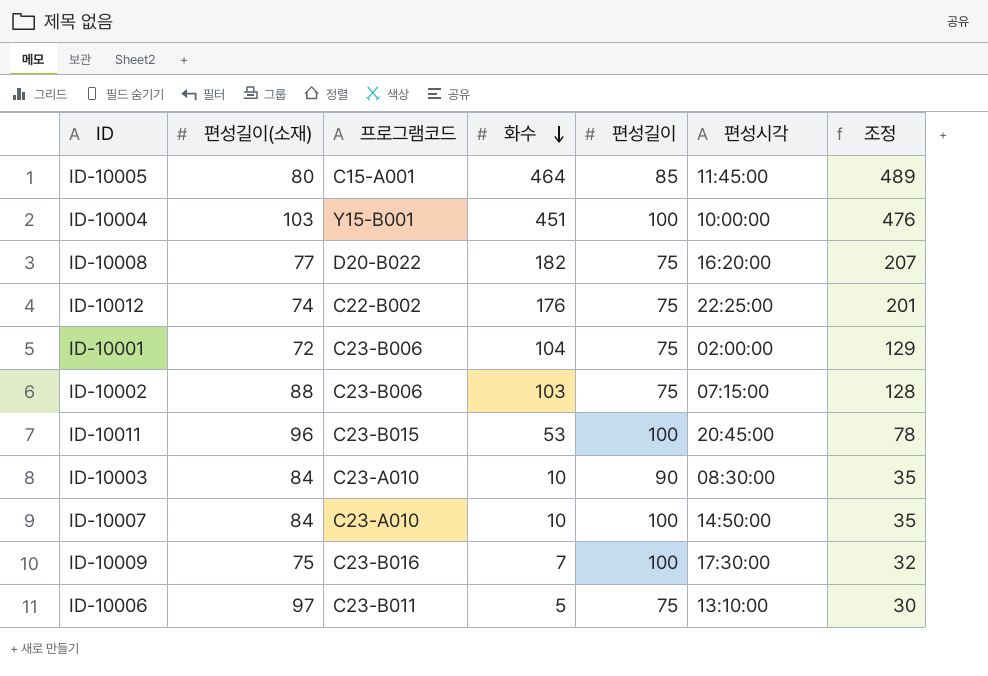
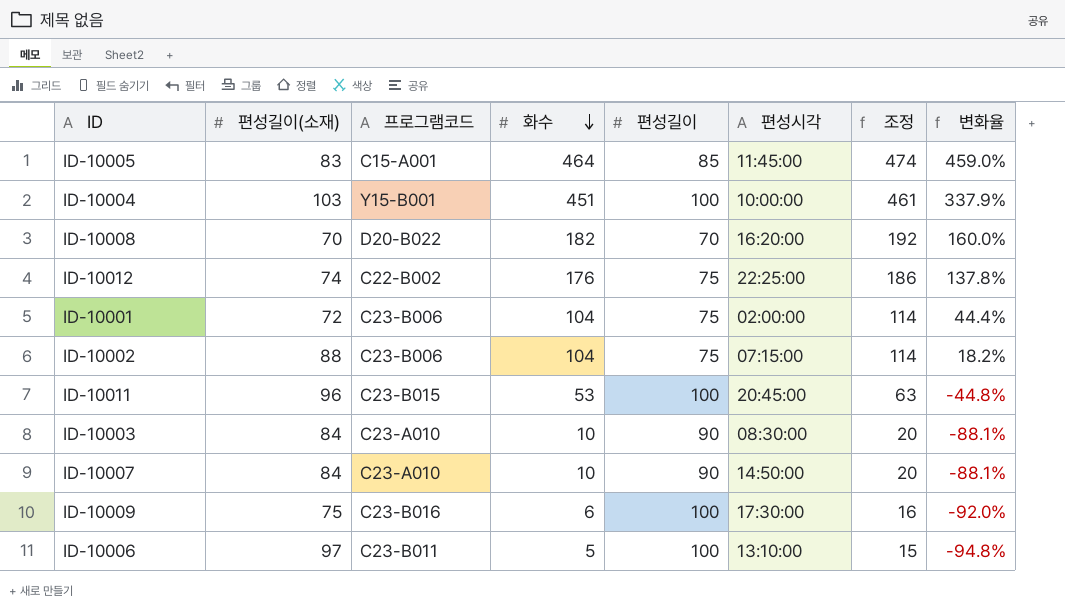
column 조정 | formula: [화수] + 25 -> [화수] + 10
column 변화율 | formula: none -> ([화수] - [편성길이(소재)]) / [편성길이(소재)]
ID-10005 | 편성길이(소재): 80 -> 83
ID-10008 | 편성길이(소재): 77 -> 70
ID-10008 | 편성길이: 75 -> 70
ID-10002 | 화수: 103 -> 104
ID-10007 | 편성길이: 100 -> 90
ID-10009 | 화수: 7 -> 6
ID-10006 | 편성길이: 75 -> 100

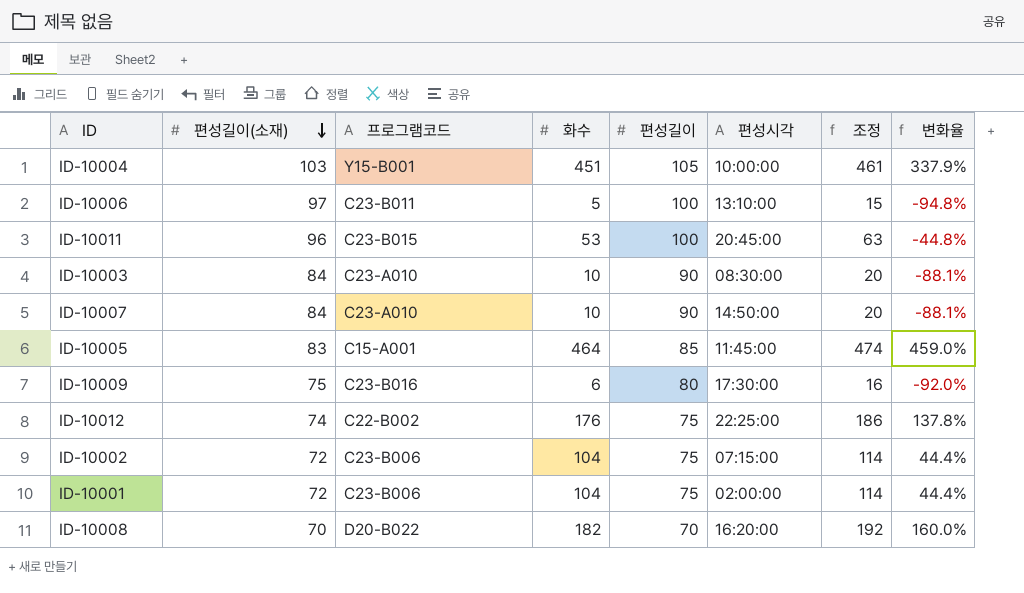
row order: 화수 descending -> 편성길이(소재) descending
ID-10004 | 편성길이: 100 -> 105
ID-10009 | 편성길이: 100 -> 80
ID-10002 | 편성길이(소재): 88 -> 72
ID-10002 | 변화율: 18.2% -> 44.4%

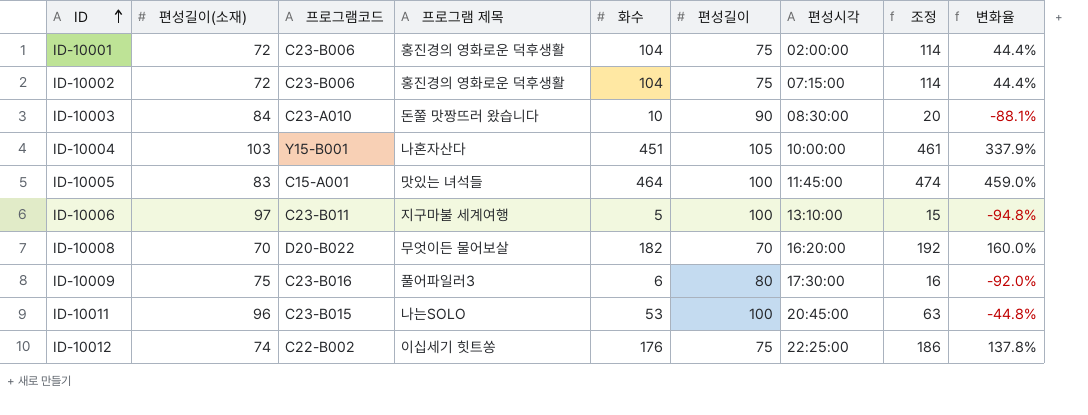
row order: 편성길이(소재) descending -> ID ascending
column 프로그램 제목 | position: none -> 4
row ID-10007: 84 | C23-A010 | 10 | 90 | 14:50:00 | 20 | -88.1% -> none
ID-10005 | 편성길이: 85 -> 100

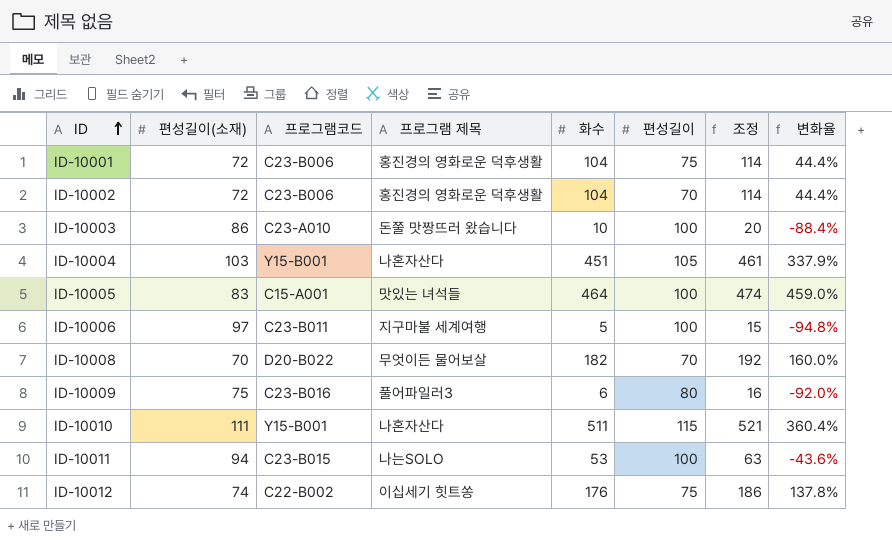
column 편성시각 | position: 7 -> none
ID-10002 | 편성길이: 75 -> 70
ID-10003 | 편성길이(소재): 84 -> 86
ID-10003 | 편성길이: 90 -> 100
ID-10003 | 변화율: -88.1% -> -88.4%
row ID-10010: none -> 111 | Y15-B001 | 나혼자산다 | 511 | 115 | 521 | 360.4%
ID-10011 | 편성길이(소재): 96 -> 94
ID-10011 | 변화율: -44.8% -> -43.6%

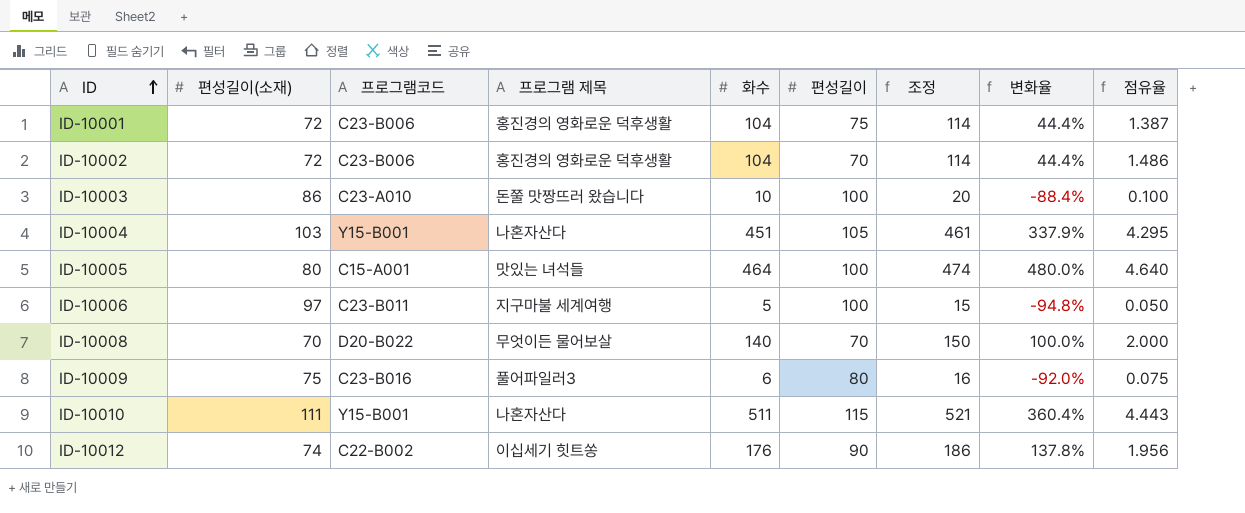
column 점유율 | formula: none -> [화수] / [편성길이]
row ID-10011: 94 | C23-B015 | 나는SOLO | 53 | 100 | 63 | -43.6% -> none
ID-10005 | 편성길이(소재): 83 -> 80
ID-10005 | 변화율: 459.0% -> 480.0%
ID-10008 | 화수: 182 -> 140
ID-10008 | 조정: 192 -> 150
ID-10008 | 변화율: 160.0% -> 100.0%
ID-10012 | 편성길이: 75 -> 90

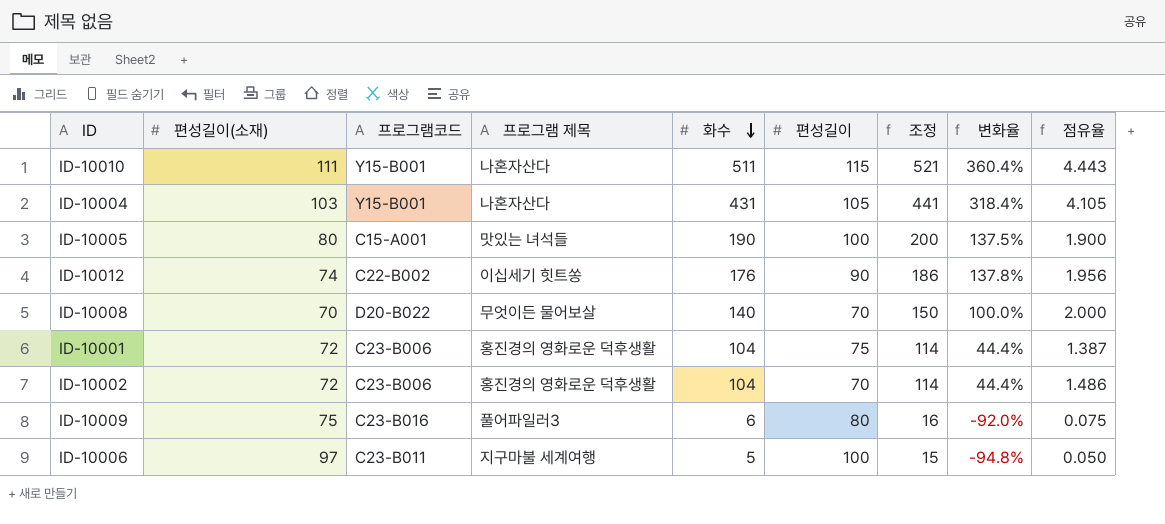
row order: ID ascending -> 화수 descending
row ID-10003: 86 | C23-A010 | 돈쭐 맛짱뜨러 왔습니다 | 10 | 100 | 20 | -88.4% | 0.100 -> none
ID-10004 | 화수: 451 -> 431
ID-10004 | 조정: 461 -> 441
ID-10004 | 변화율: 337.9% -> 318.4%
ID-10004 | 점유율: 4.295 -> 4.105
ID-10005 | 화수: 464 -> 190
ID-10005 | 조정: 474 -> 200
ID-10005 | 변화율: 480.0% -> 137.5%
ID-10005 | 점유율: 4.640 -> 1.900

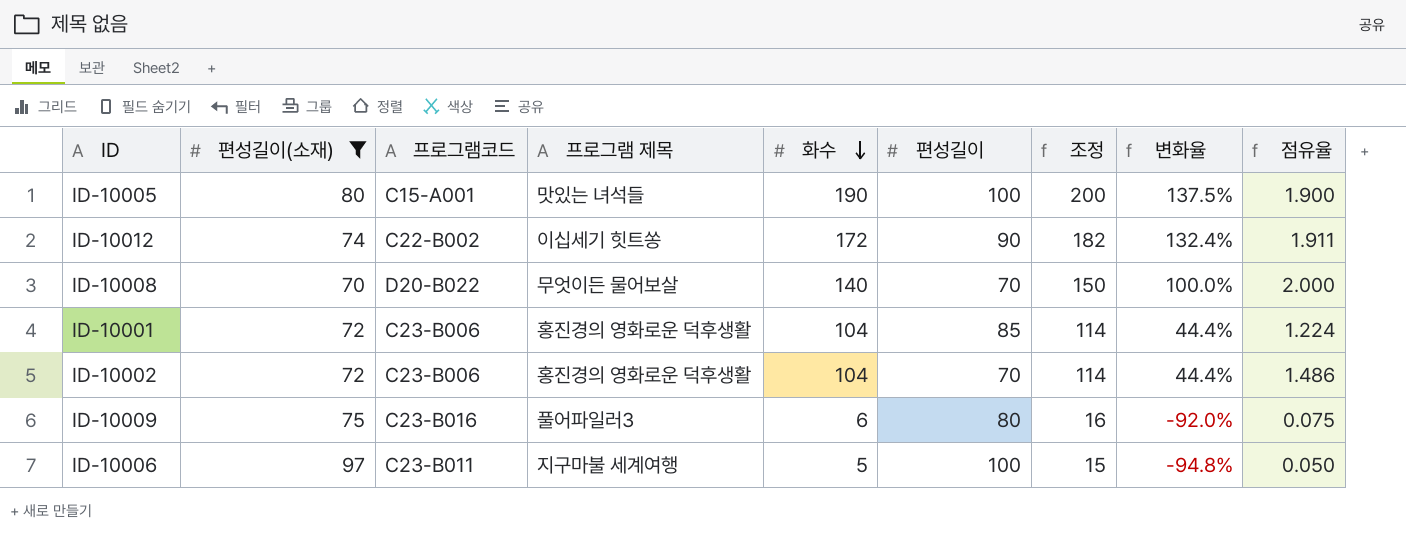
filter: none -> 편성길이(소재) <= 97
ID-10012 | 화수: 176 -> 172
ID-10012 | 조정: 186 -> 182
ID-10012 | 변화율: 137.8% -> 132.4%
ID-10012 | 점유율: 1.956 -> 1.911
ID-10001 | 편성길이: 75 -> 85
ID-10001 | 점유율: 1.387 -> 1.224

